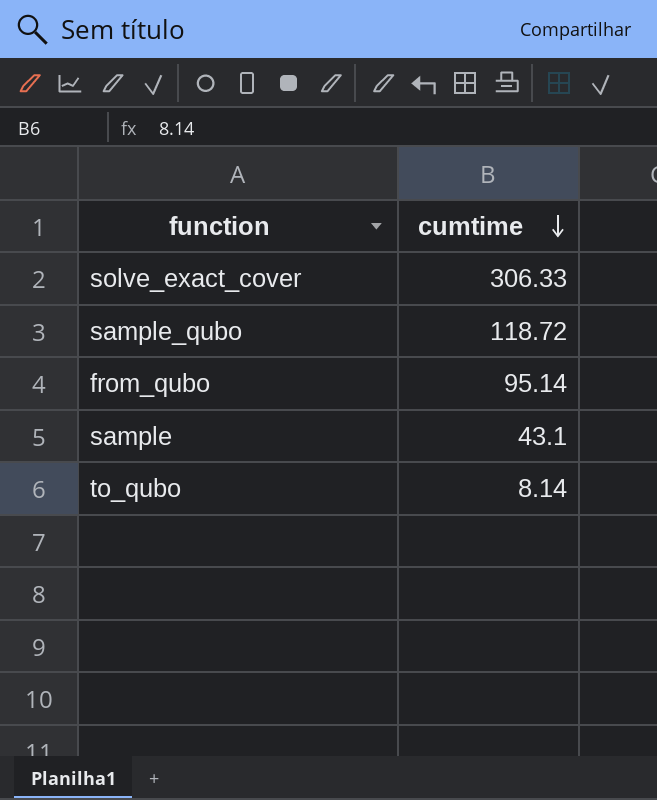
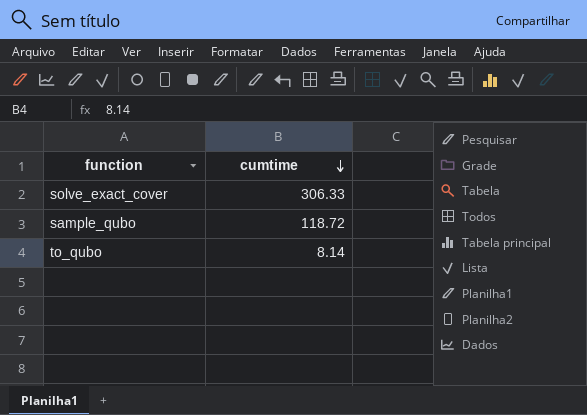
row from_qubo: 95.14 -> none
row sample: 43.1 -> none

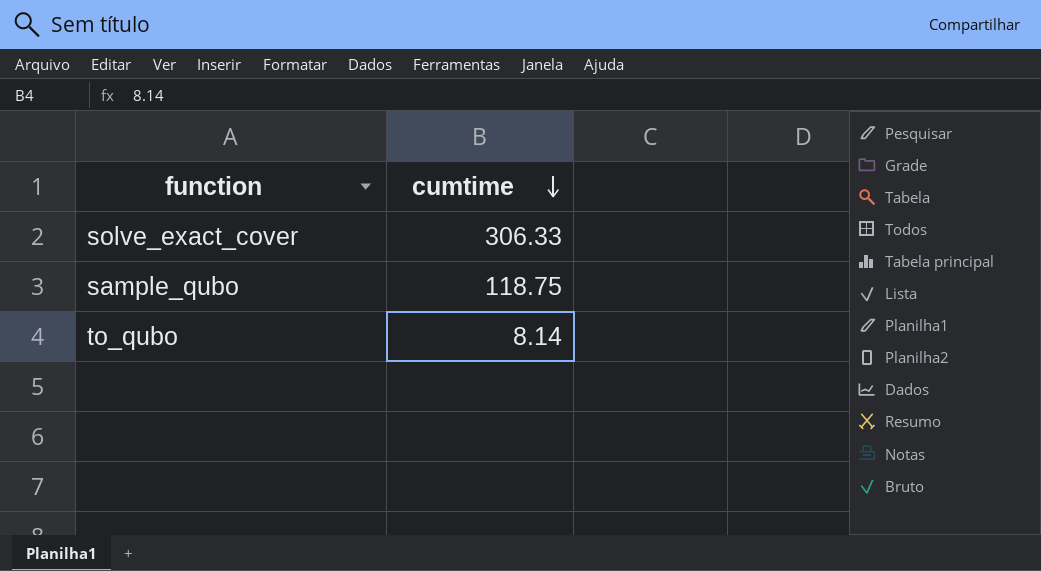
sample_qubo | cumtime: 118.72 -> 118.75

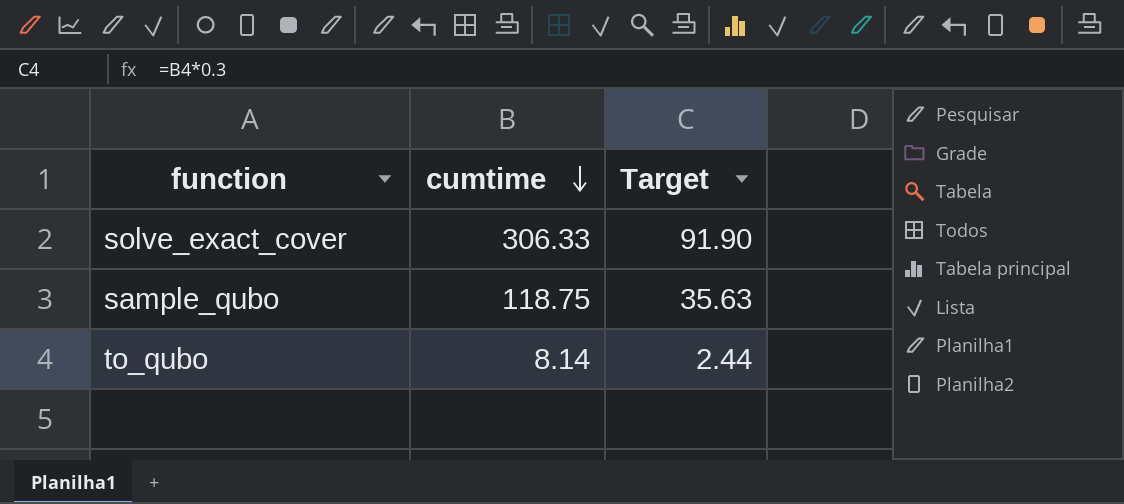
column Target | formula: none -> [cumtime] * 0.3

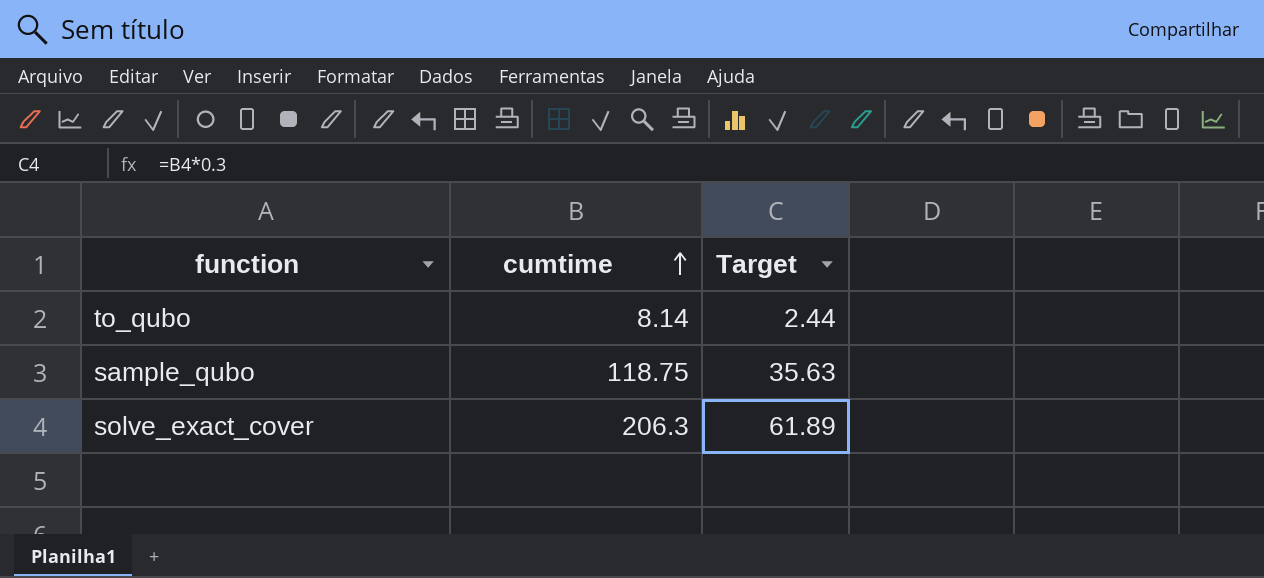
row order: cumtime descending -> cumtime ascending
solve_exact_cover | cumtime: 306.33 -> 206.3
solve_exact_cover | Target: 91.90 -> 61.89

